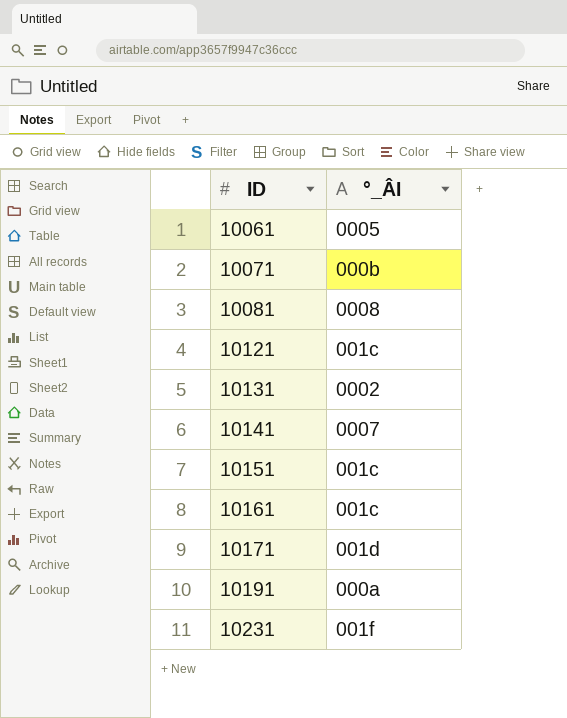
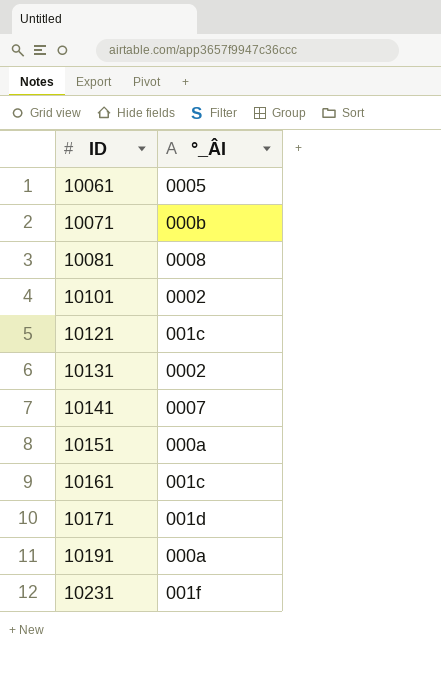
row 10101: none -> 0002
10151 | °_ÂI: 001c -> 000a

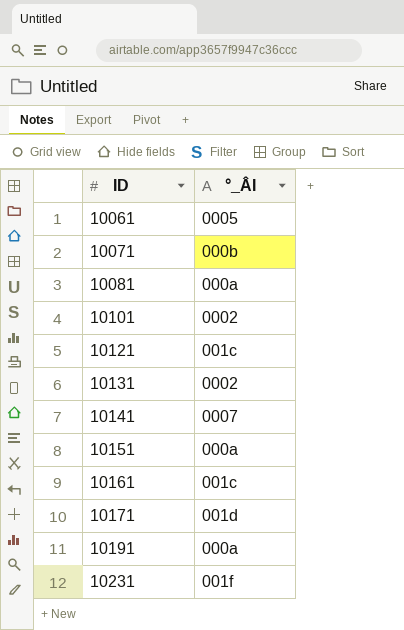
10081 | °_ÂI: 0008 -> 000a

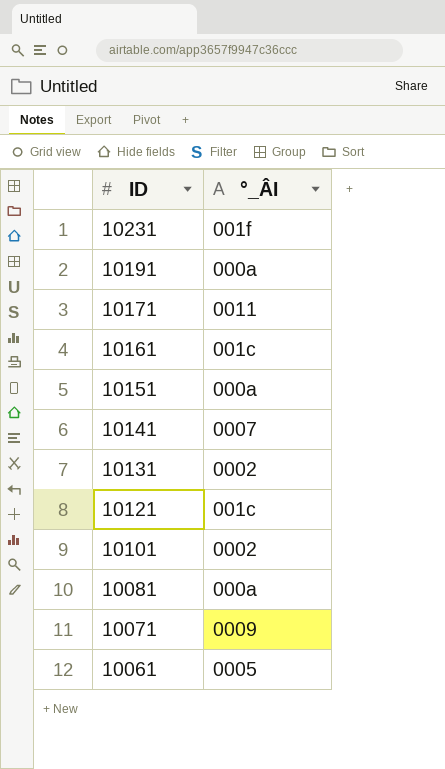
row order: ID ascending -> ID descending
10171 | °_ÂI: 001d -> 0011
10071 | °_ÂI: 000b -> 0009

